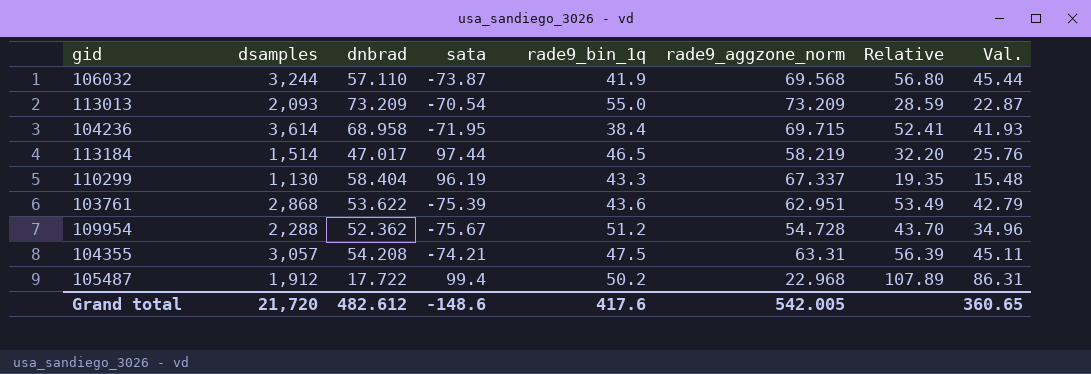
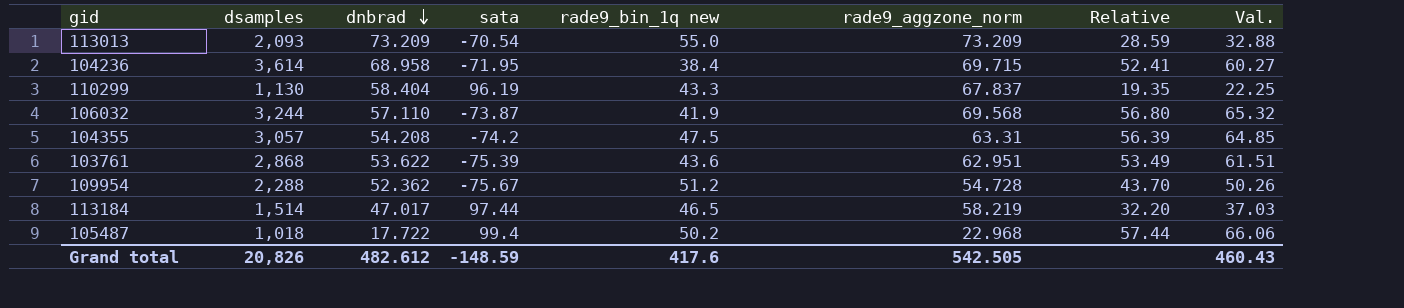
row order: none -> dnbrad descending
column name: rade9_bin_1q -> rade9_bin_1q new
column Val. | formula: [Relative] * 0.8 -> [Relative] * 1.15
110299 | rade9_aggzone_norm: 67.337 -> 67.837
104355 | sata: -74.21 -> -74.2
105487 | dsamples: 1,912 -> 1,018
105487 | Relative: 107.89 -> 57.44
Grand total | dsamples: 21,720 -> 20,826
Grand total | sata: -148.6 -> -148.59
Grand total | rade9_aggzone_norm: 542.005 -> 542.505
Grand total | Val.: 360.65 -> 460.43

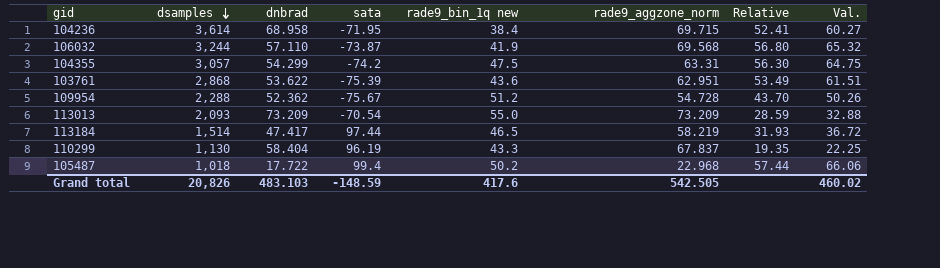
row order: dnbrad descending -> dsamples descending
104355 | dnbrad: 54.208 -> 54.299
104355 | Relative: 56.39 -> 56.30
104355 | Val.: 64.85 -> 64.75
113184 | dnbrad: 47.017 -> 47.417
113184 | Relative: 32.20 -> 31.93
113184 | Val.: 37.03 -> 36.72
Grand total | dnbrad: 482.612 -> 483.103
Grand total | Val.: 460.43 -> 460.02

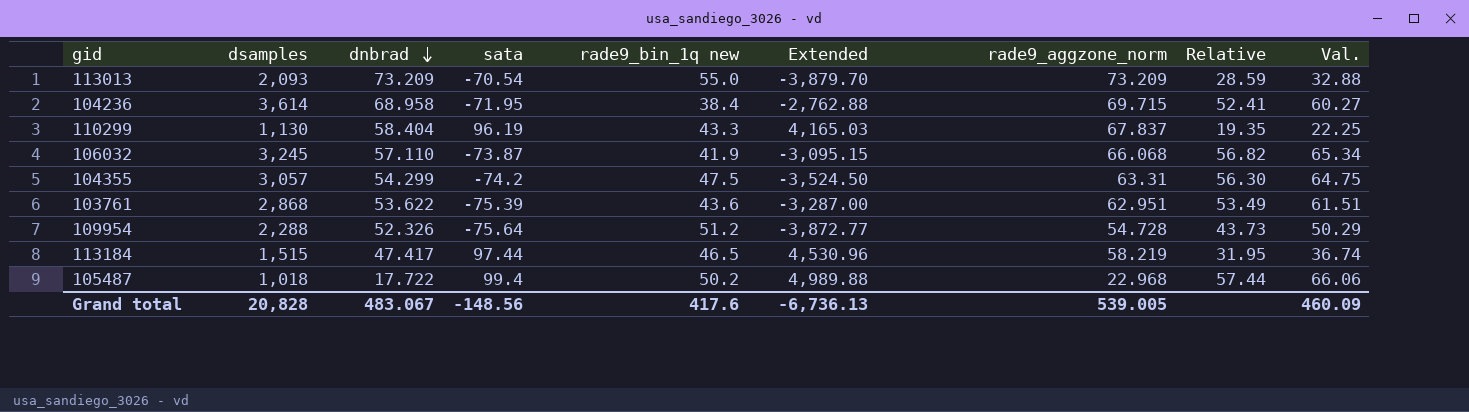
row order: dsamples descending -> dnbrad descending
column Extended | formula: none -> [sata] * [rade9_bin_1q new]
106032 | dsamples: 3,244 -> 3,245
106032 | rade9_aggzone_norm: 69.568 -> 66.068
106032 | Relative: 56.80 -> 56.82
106032 | Val.: 65.32 -> 65.34
109954 | dnbrad: 52.362 -> 52.326
109954 | sata: -75.67 -> -75.64
109954 | Relative: 43.70 -> 43.73
109954 | Val.: 50.26 -> 50.29
113184 | dsamples: 1,514 -> 1,515
113184 | Relative: 31.93 -> 31.95
113184 | Val.: 36.72 -> 36.74
Grand total | dsamples: 20,826 -> 20,828
Grand total | dnbrad: 483.103 -> 483.067
Grand total | sata: -148.59 -> -148.56
Grand total | rade9_aggzone_norm: 542.505 -> 539.005
Grand total | Val.: 460.02 -> 460.09

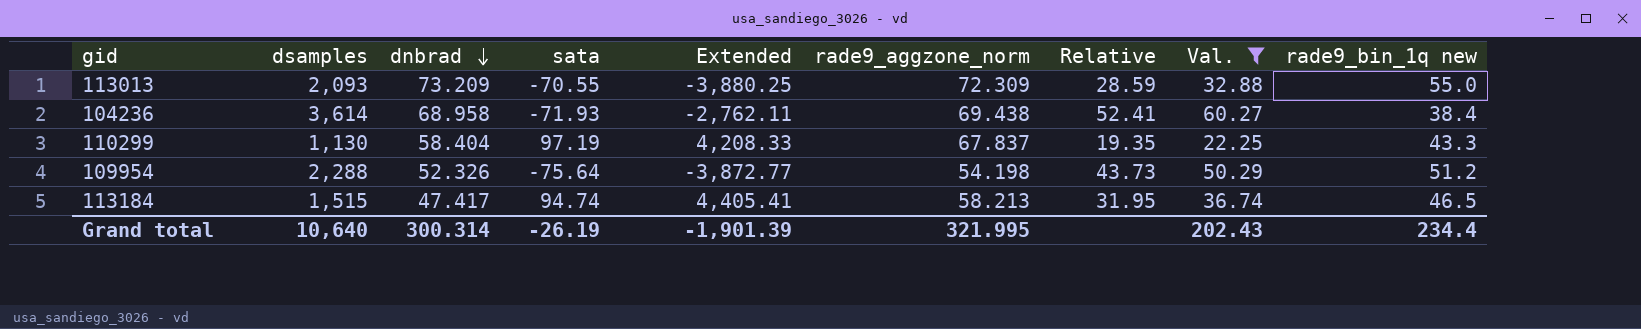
filter: none -> Val. <= 60.27
column rade9_bin_1q new | position: 5 -> 9
113013 | sata: -70.54 -> -70.55
113013 | Extended: -3,879.70 -> -3,880.25
113013 | rade9_aggzone_norm: 73.209 -> 72.309
104236 | sata: -71.95 -> -71.93
104236 | Extended: -2,762.88 -> -2,762.11
104236 | rade9_aggzone_norm: 69.715 -> 69.438
110299 | sata: 96.19 -> 97.19
110299 | Extended: 4,165.03 -> 4,208.33
109954 | rade9_aggzone_norm: 54.728 -> 54.198
113184 | sata: 97.44 -> 94.74
113184 | Extended: 4,530.96 -> 4,405.41
113184 | rade9_aggzone_norm: 58.219 -> 58.213
Grand total | dsamples: 20,828 -> 10,640
Grand total | dnbrad: 483.067 -> 300.314
Grand total | sata: -148.56 -> -26.19
Grand total | Extended: -6,736.13 -> -1,901.39
Grand total | rade9_aggzone_norm: 539.005 -> 321.995
Grand total | Val.: 460.09 -> 202.43
Grand total | rade9_bin_1q new: 417.6 -> 234.4

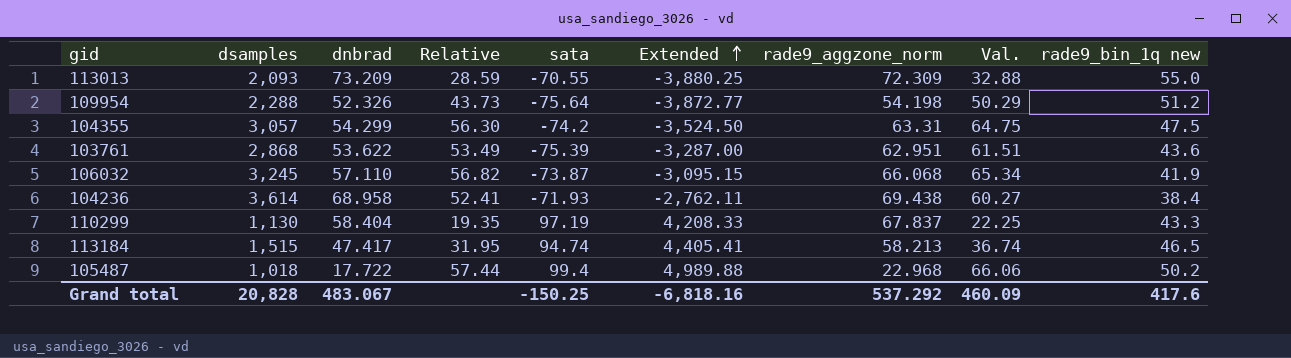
filter: Val. <= 60.27 -> none
row order: dnbrad descending -> Extended ascending
column Relative | position: 7 -> 4
Grand total | dsamples: 10,640 -> 20,828
Grand total | dnbrad: 300.314 -> 483.067
Grand total | sata: -26.19 -> -150.25
Grand total | Extended: -1,901.39 -> -6,818.16
Grand total | rade9_aggzone_norm: 321.995 -> 537.292
Grand total | Val.: 202.43 -> 460.09
Grand total | rade9_bin_1q new: 234.4 -> 417.6

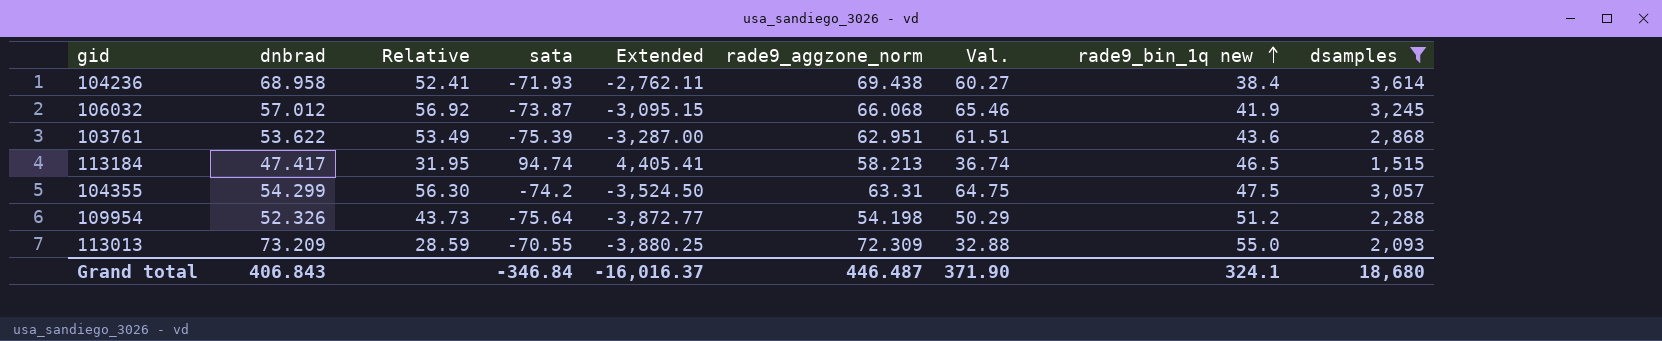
filter: none -> dsamples >= 1,515
row order: Extended ascending -> rade9_bin_1q new ascending
column dsamples | position: 2 -> 9
106032 | dnbrad: 57.110 -> 57.012
106032 | Relative: 56.82 -> 56.92
106032 | Val.: 65.34 -> 65.46
Grand total | dnbrad: 483.067 -> 406.843
Grand total | sata: -150.25 -> -346.84
Grand total | Extended: -6,818.16 -> -16,016.37
Grand total | rade9_aggzone_norm: 537.292 -> 446.487
Grand total | Val.: 460.09 -> 371.90
Grand total | rade9_bin_1q new: 417.6 -> 324.1
Grand total | dsamples: 20,828 -> 18,680

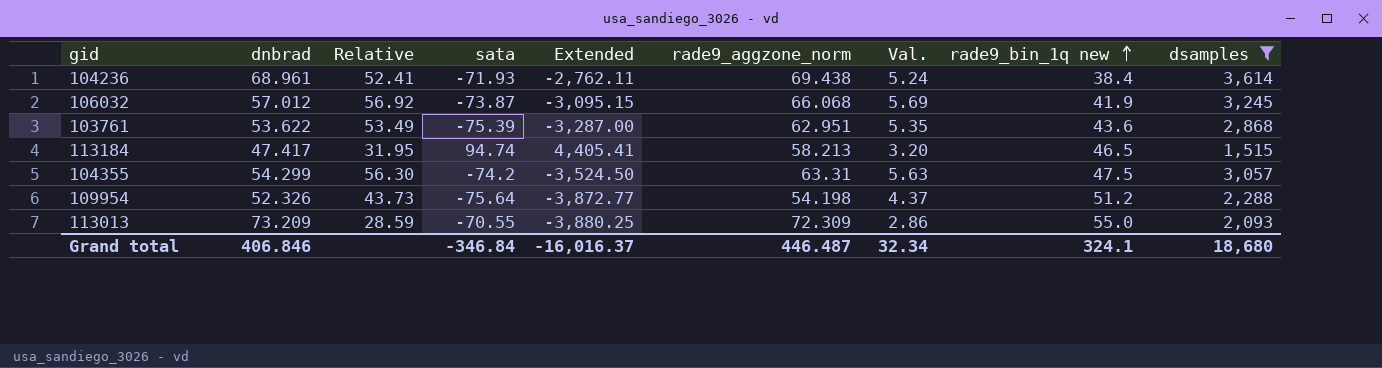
column Val. | formula: [Relative] * 1.15 -> [Relative] * 0.1
104236 | dnbrad: 68.958 -> 68.961
Grand total | dnbrad: 406.843 -> 406.846
Grand total | Val.: 371.90 -> 32.34

